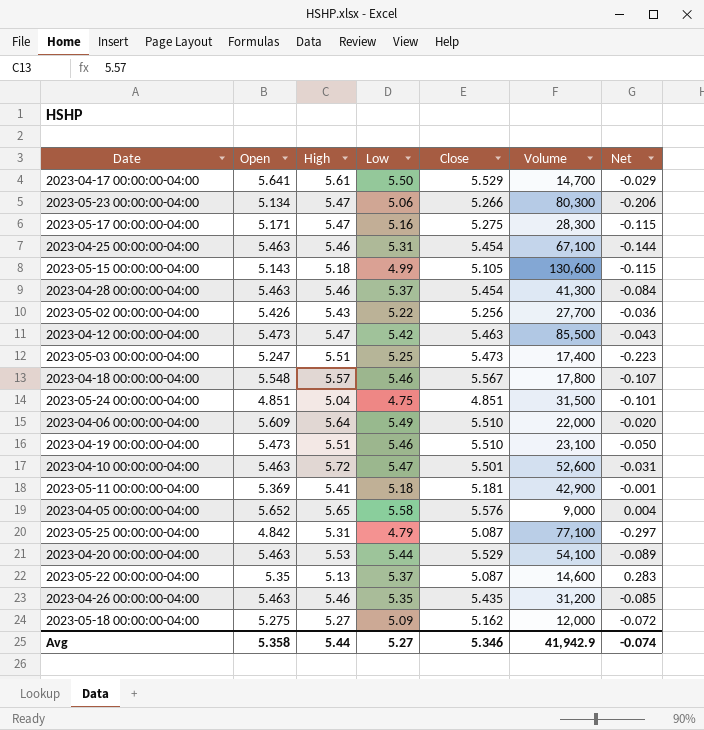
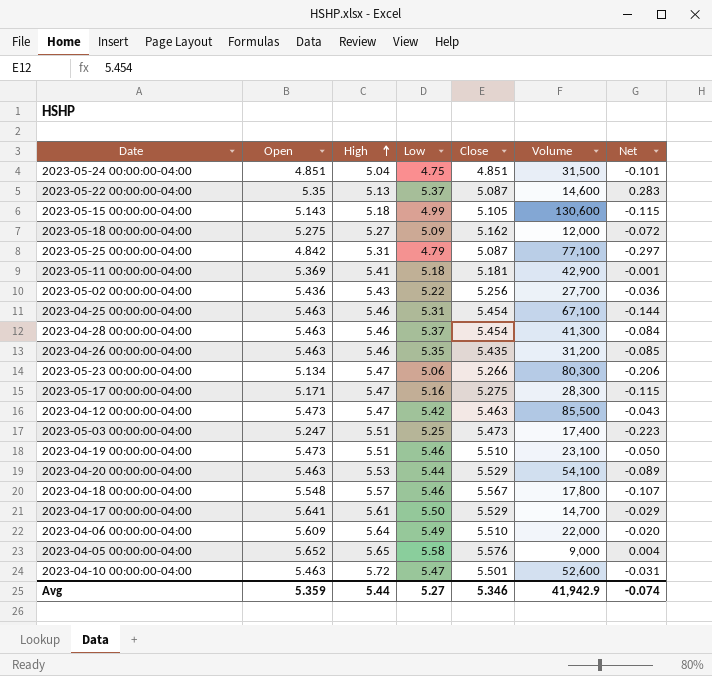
row order: none -> High ascending
2023-05-02 00:00:00-04:00 | Open: 5.426 -> 5.436
Avg | Open: 5.358 -> 5.359

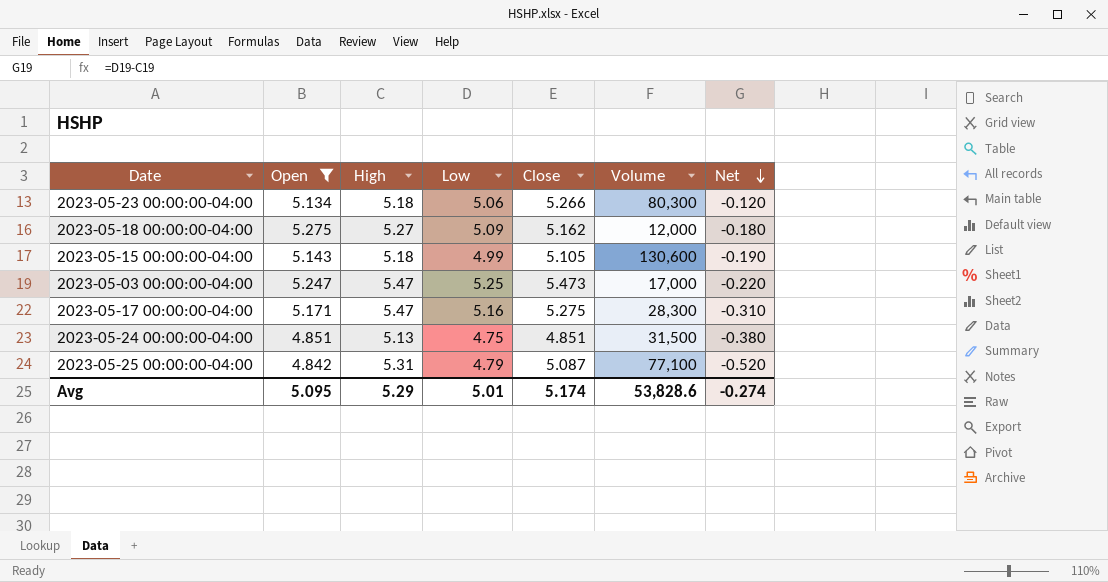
filter: none -> Open <= 5.275
row order: High ascending -> Net descending
column Net | formula: [Low] - [Close] -> [Low] - [High]
2023-05-23 00:00:00-04:00 | High: 5.47 -> 5.18
2023-05-03 00:00:00-04:00 | High: 5.51 -> 5.47
2023-05-03 00:00:00-04:00 | Volume: 17,400 -> 17,000
2023-05-24 00:00:00-04:00 | High: 5.04 -> 5.13
Avg | Open: 5.359 -> 5.095
Avg | High: 5.44 -> 5.29
Avg | Low: 5.27 -> 5.01
Avg | Close: 5.346 -> 5.174
Avg | Volume: 41,942.9 -> 53,828.6
Avg | Net: -0.074 -> -0.274

